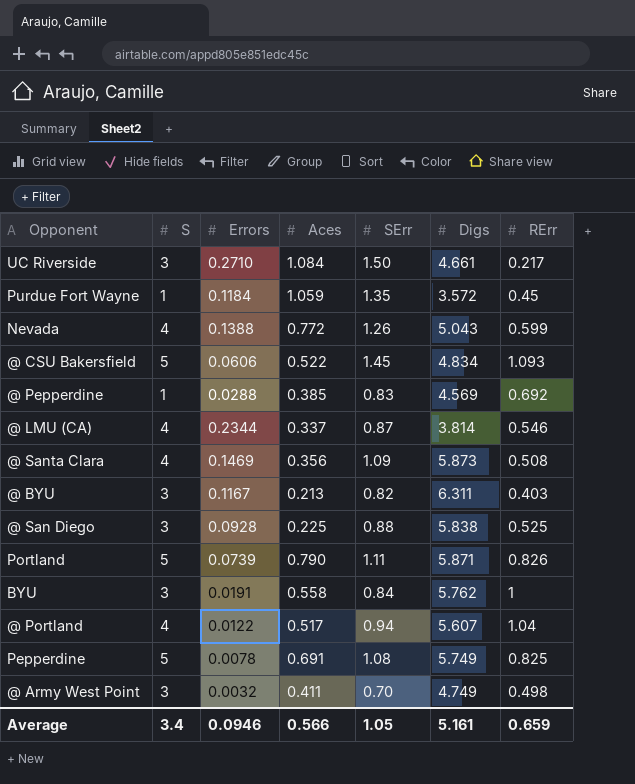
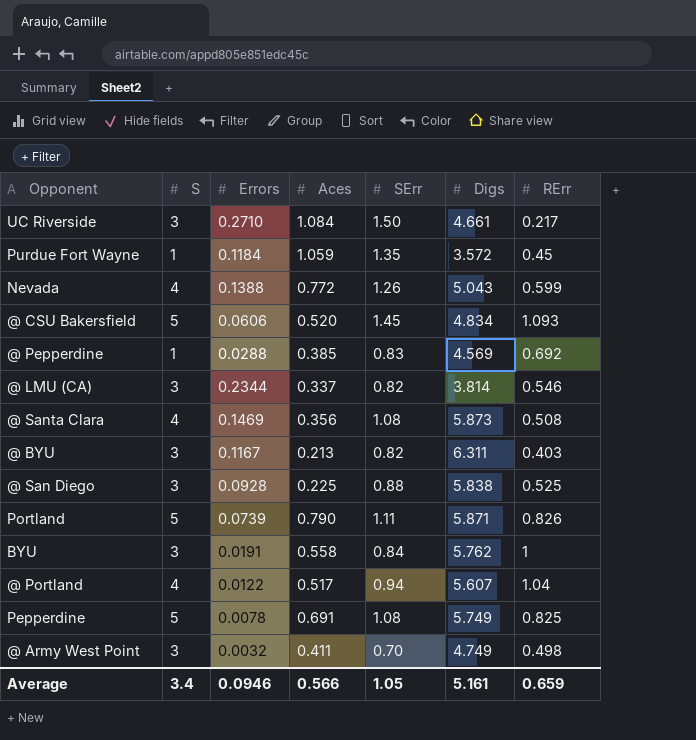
@ CSU Bakersfield | Aces: 0.522 -> 0.520
@ LMU (CA) | S: 4 -> 3
@ LMU (CA) | SErr: 0.87 -> 0.82
@ Santa Clara | SErr: 1.09 -> 1.08

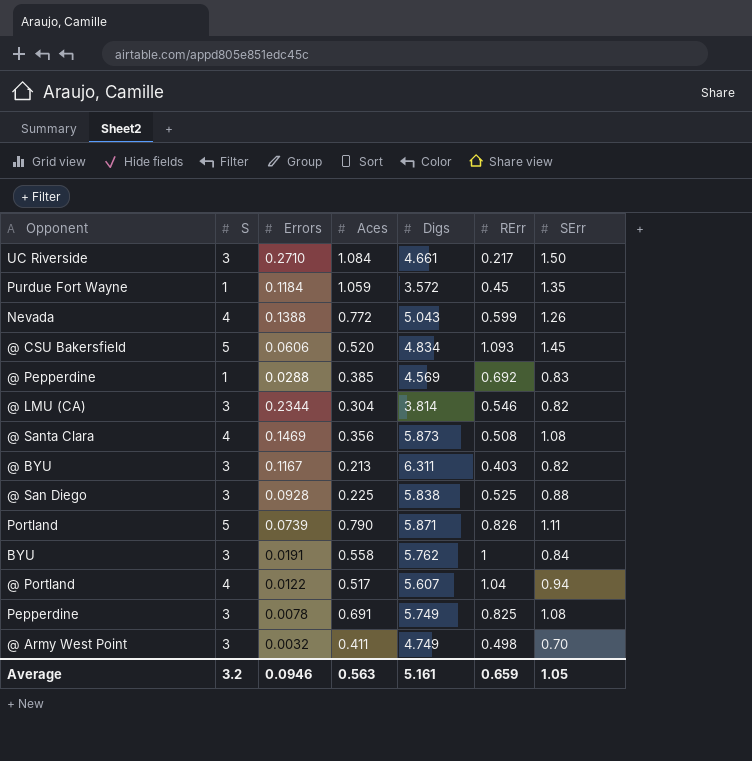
column SErr | position: 5 -> 7
@ LMU (CA) | Aces: 0.337 -> 0.304
Pepperdine | S: 5 -> 3
Average | S: 3.4 -> 3.2
Average | Aces: 0.566 -> 0.563

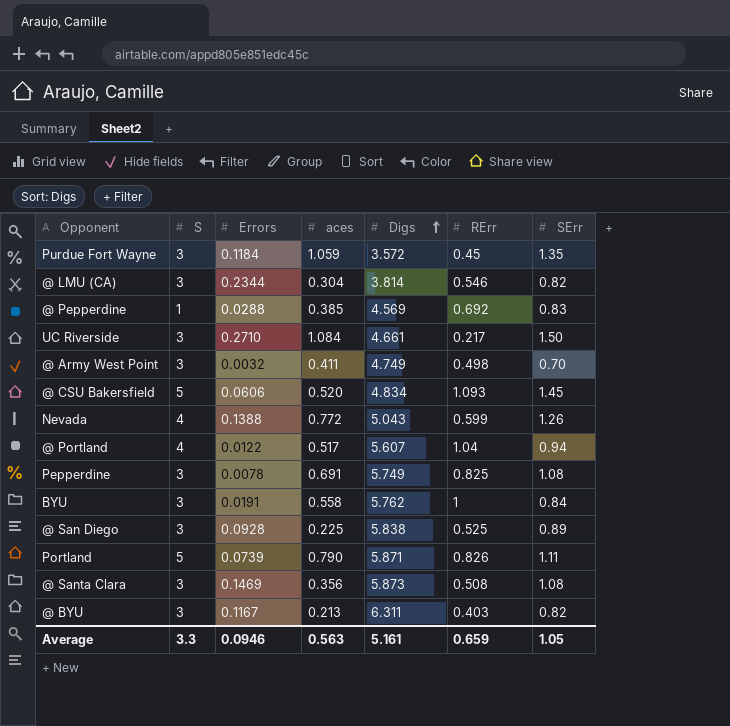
row order: none -> Digs ascending
column name: Aces -> aces
Purdue Fort Wayne | S: 1 -> 3
@ San Diego | SErr: 0.88 -> 0.89
@ Santa Clara | S: 4 -> 3
Average | S: 3.2 -> 3.3

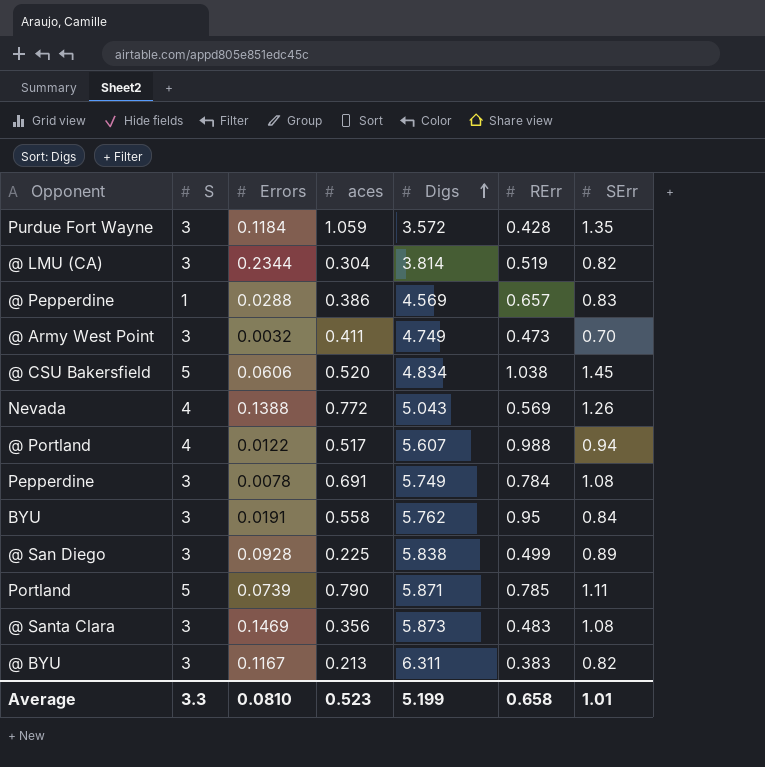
row UC Riverside: 3 | 0.2710 | 1.084 | 4.661 | 0.217 | 1.50 -> none
Purdue Fort Wayne | RErr: 0.45 -> 0.428
@ LMU (CA) | RErr: 0.546 -> 0.519
@ Pepperdine | aces: 0.385 -> 0.386
@ Pepperdine | RErr: 0.692 -> 0.657
@ Army West Point | RErr: 0.498 -> 0.473
@ CSU Bakersfield | RErr: 1.093 -> 1.038
Nevada | RErr: 0.599 -> 0.569
@ Portland | RErr: 1.04 -> 0.988
Pepperdine | RErr: 0.825 -> 0.784
BYU | RErr: 1 -> 0.95
@ San Diego | RErr: 0.525 -> 0.499
Portland | RErr: 0.826 -> 0.785
@ Santa Clara | RErr: 0.508 -> 0.483
@ BYU | RErr: 0.403 -> 0.383
Average | Errors: 0.0946 -> 0.0810
Average | aces: 0.563 -> 0.523
Average | Digs: 5.161 -> 5.199
Average | RErr: 0.659 -> 0.658
Average | SErr: 1.05 -> 1.01

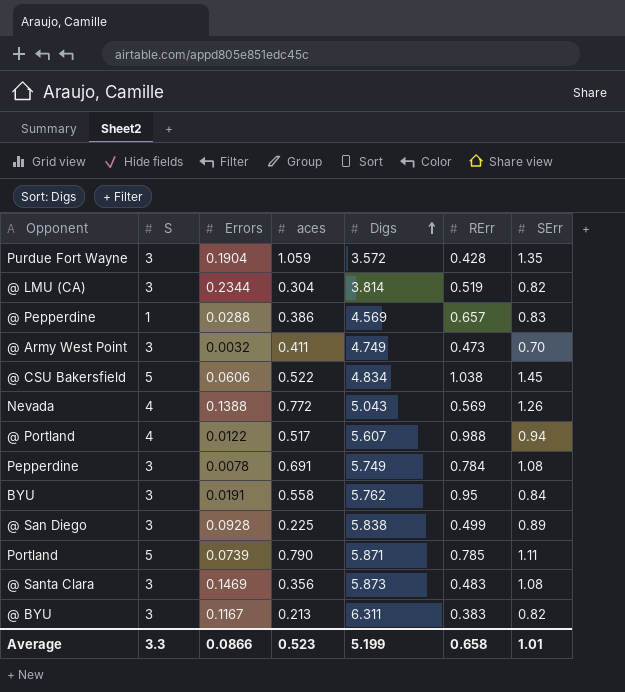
Purdue Fort Wayne | Errors: 0.1184 -> 0.1904
@ CSU Bakersfield | aces: 0.520 -> 0.522
Average | Errors: 0.0810 -> 0.0866

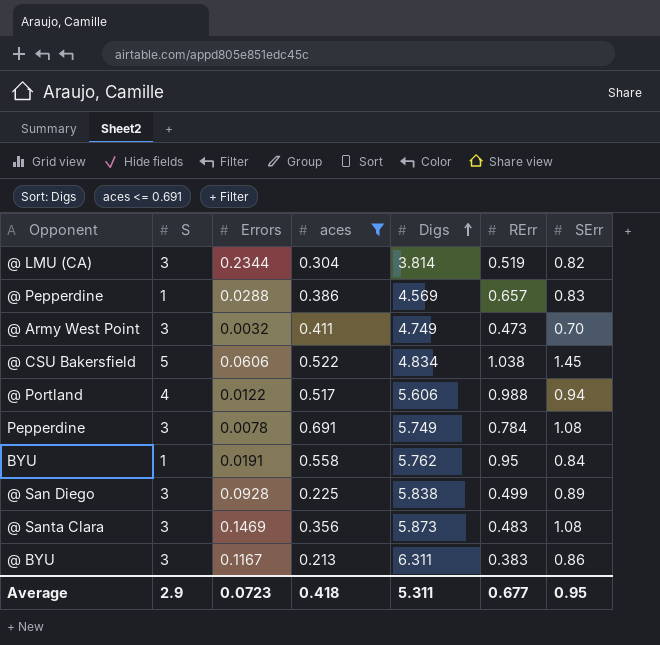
filter: none -> aces <= 0.691
@ Portland | Digs: 5.607 -> 5.606
BYU | S: 3 -> 1
@ BYU | SErr: 0.82 -> 0.86
Average | S: 3.3 -> 2.9
Average | Errors: 0.0866 -> 0.0723
Average | aces: 0.523 -> 0.418
Average | Digs: 5.199 -> 5.311
Average | RErr: 0.658 -> 0.677
Average | SErr: 1.01 -> 0.95

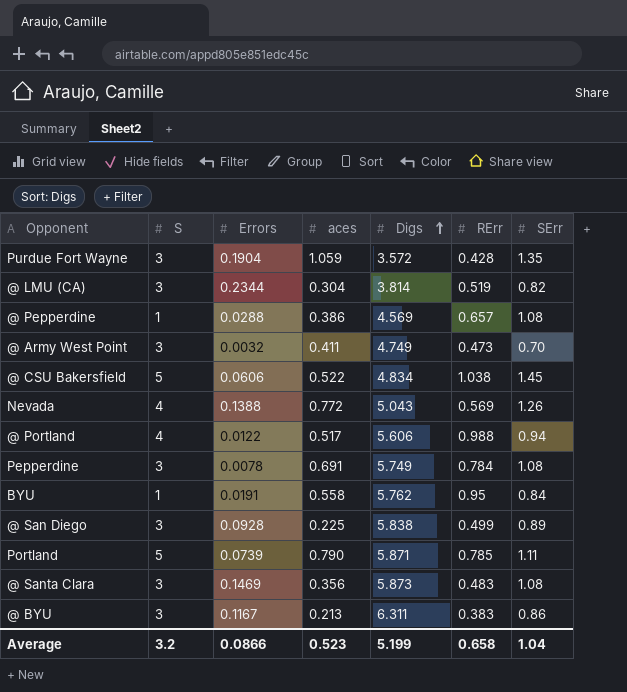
filter: aces <= 0.691 -> none
@ Pepperdine | SErr: 0.83 -> 1.08
Average | S: 2.9 -> 3.2
Average | Errors: 0.0723 -> 0.0866
Average | aces: 0.418 -> 0.523
Average | Digs: 5.311 -> 5.199
Average | RErr: 0.677 -> 0.658
Average | SErr: 0.95 -> 1.04

